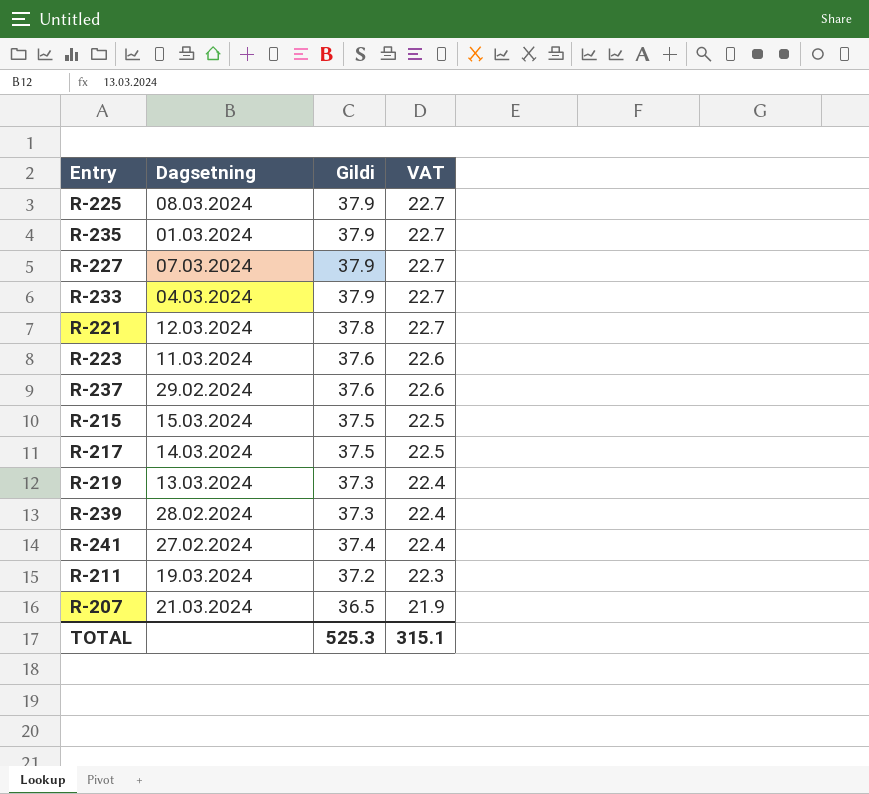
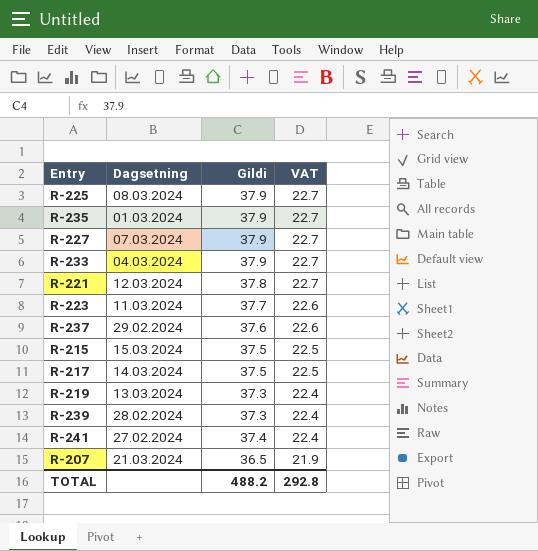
row R-211: 19.03.2024 | 37.2 | 22.3 -> none
R-223 | Gildi: 37.6 -> 37.7
TOTAL | Gildi: 525.3 -> 488.2
TOTAL | VAT: 315.1 -> 292.8

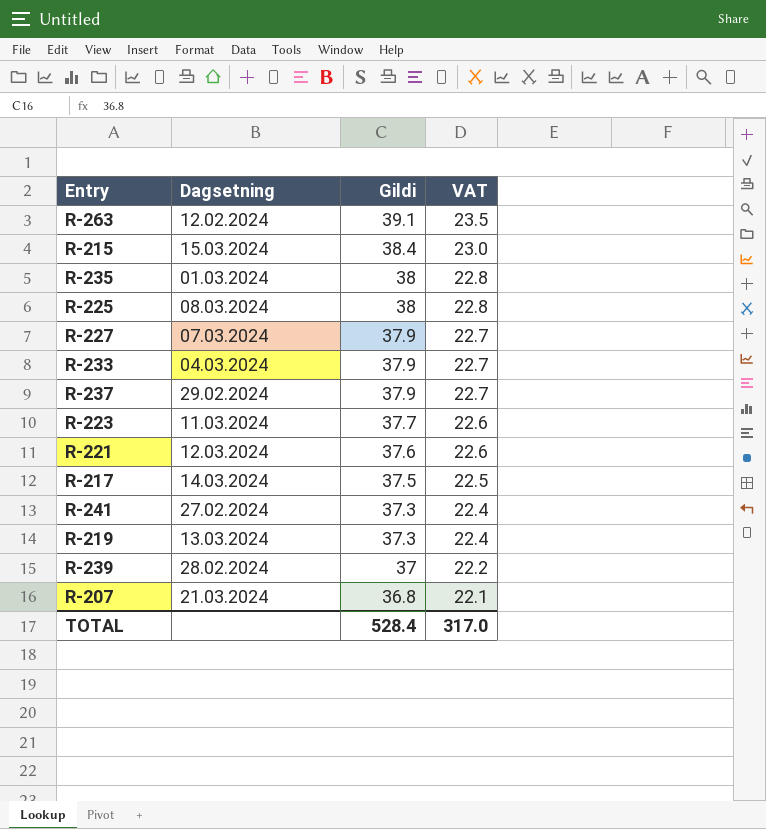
row order: VAT descending -> Gildi descending
row R-263: none -> 12.02.2024 | 39.1 | 23.5
R-215 | Gildi: 37.5 -> 38.4
R-215 | VAT: 22.5 -> 23.0
R-235 | Gildi: 37.9 -> 38
R-235 | VAT: 22.7 -> 22.8
R-225 | Gildi: 37.9 -> 38
R-225 | VAT: 22.7 -> 22.8
R-237 | Gildi: 37.6 -> 37.9
R-237 | VAT: 22.6 -> 22.7
R-221 | Gildi: 37.8 -> 37.6
R-221 | VAT: 22.7 -> 22.6
R-241 | Gildi: 37.4 -> 37.3
R-239 | Gildi: 37.3 -> 37
R-239 | VAT: 22.4 -> 22.2
R-207 | Gildi: 36.5 -> 36.8
R-207 | VAT: 21.9 -> 22.1
TOTAL | Gildi: 488.2 -> 528.4
TOTAL | VAT: 292.8 -> 317.0

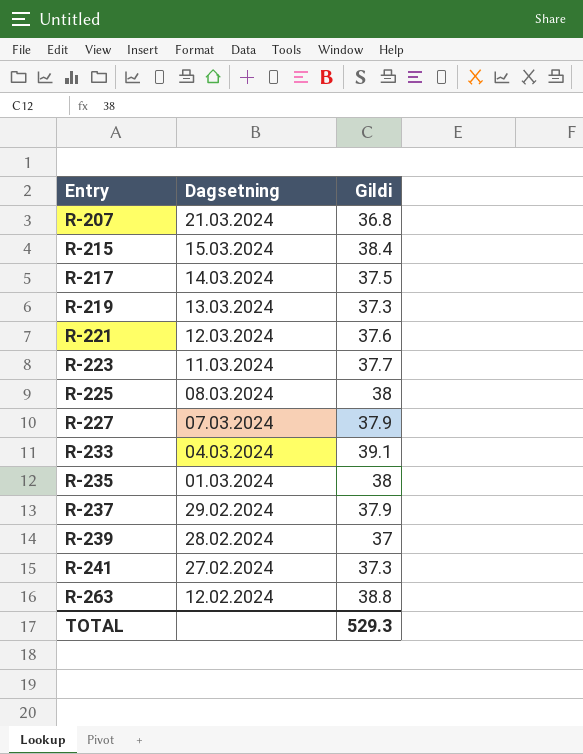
row order: Gildi descending -> Entry ascending
column VAT | formula: [Gildi] * 0.6 -> none
R-233 | Gildi: 37.9 -> 39.1
R-263 | Gildi: 39.1 -> 38.8
TOTAL | Gildi: 528.4 -> 529.3

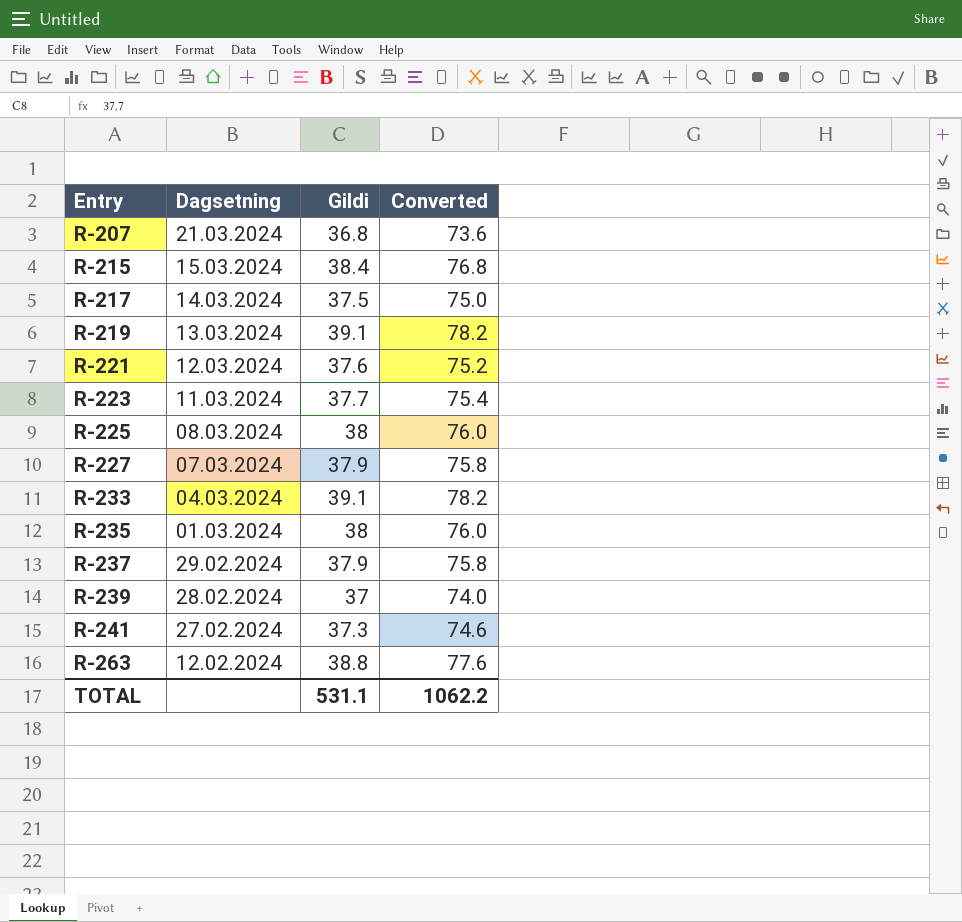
column Converted | formula: none -> [Gildi] * 2
R-219 | Gildi: 37.3 -> 39.1
TOTAL | Gildi: 529.3 -> 531.1

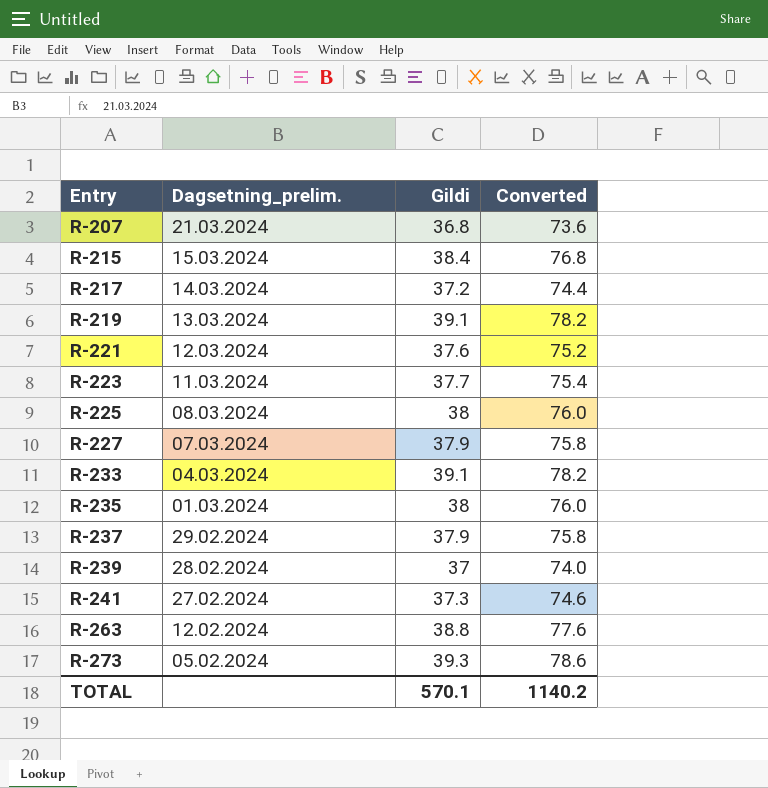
column name: Dagsetning -> Dagsetning_prelim.
R-217 | Gildi: 37.5 -> 37.2
R-217 | Converted: 75.0 -> 74.4
row R-273: none -> 05.02.2024 | 39.3 | 78.6
TOTAL | Gildi: 531.1 -> 570.1
TOTAL | Converted: 1062.2 -> 1140.2

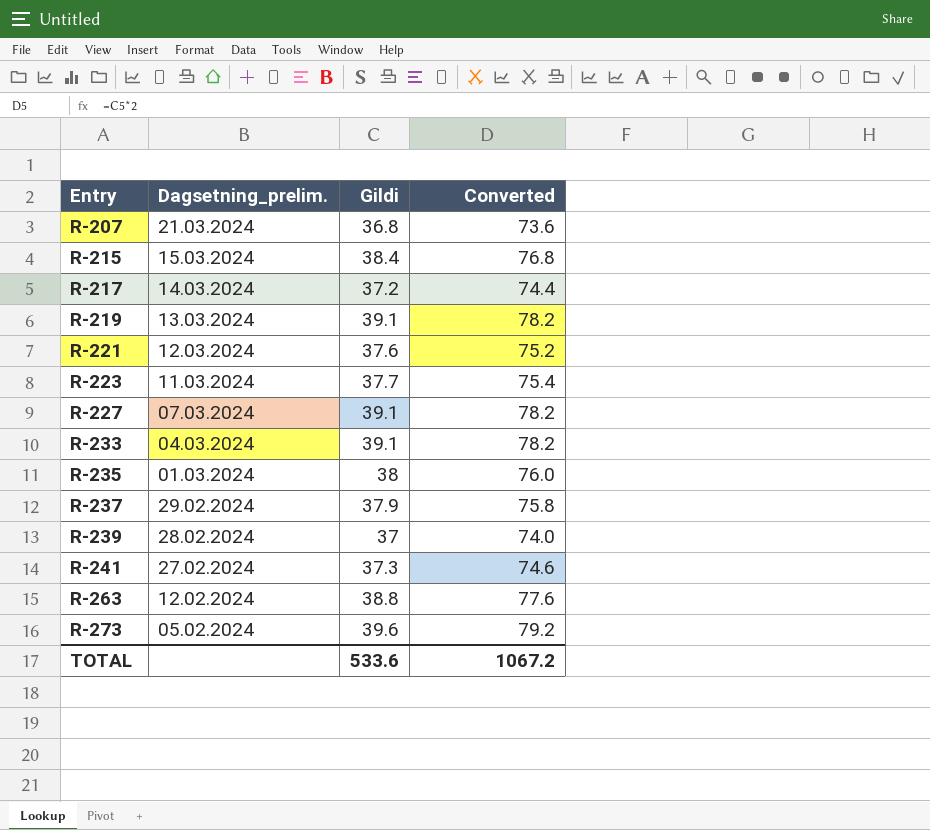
row R-225: 08.03.2024 | 38 | 76.0 -> none
R-227 | Gildi: 37.9 -> 39.1
R-227 | Converted: 75.8 -> 78.2
R-273 | Gildi: 39.3 -> 39.6
R-273 | Converted: 78.6 -> 79.2
TOTAL | Gildi: 570.1 -> 533.6
TOTAL | Converted: 1140.2 -> 1067.2

